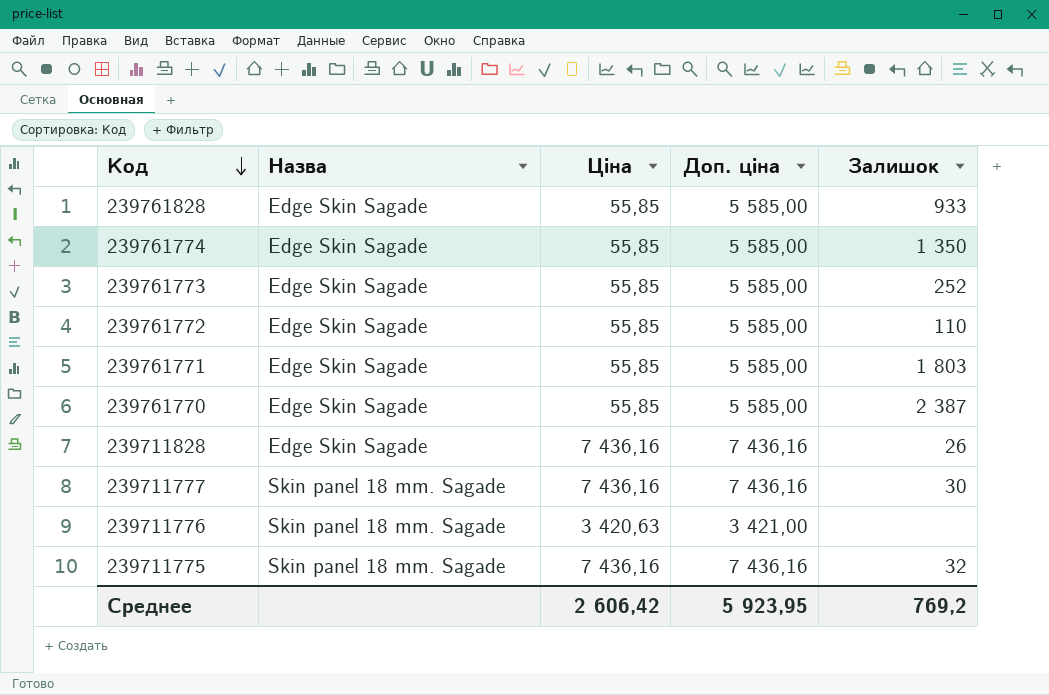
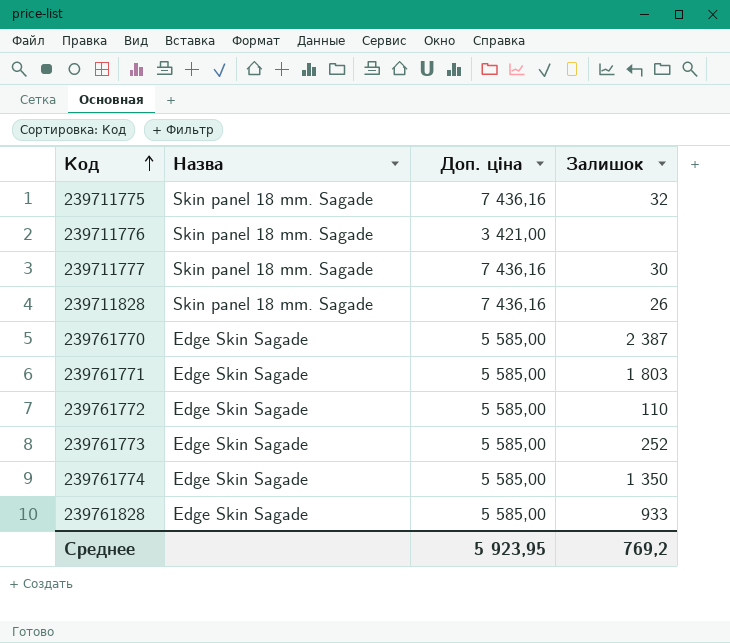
row order: Код descending -> Код ascending
column Ціна | position: 3 -> none
239711828 | Назва: Edge Skin Sagade -> Skin panel 18 mm. Sagade

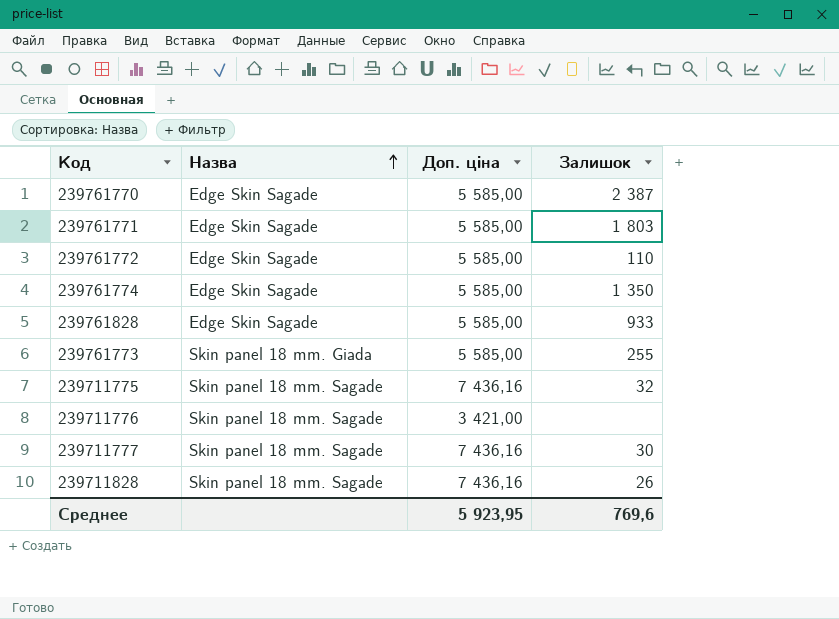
row order: Код ascending -> Назва ascending
239761773 | Назва: Edge Skin Sagade -> Skin panel 18 mm. Giada
239761773 | Залишок: 252 -> 255
Среднее | Залишок: 769,2 -> 769,6

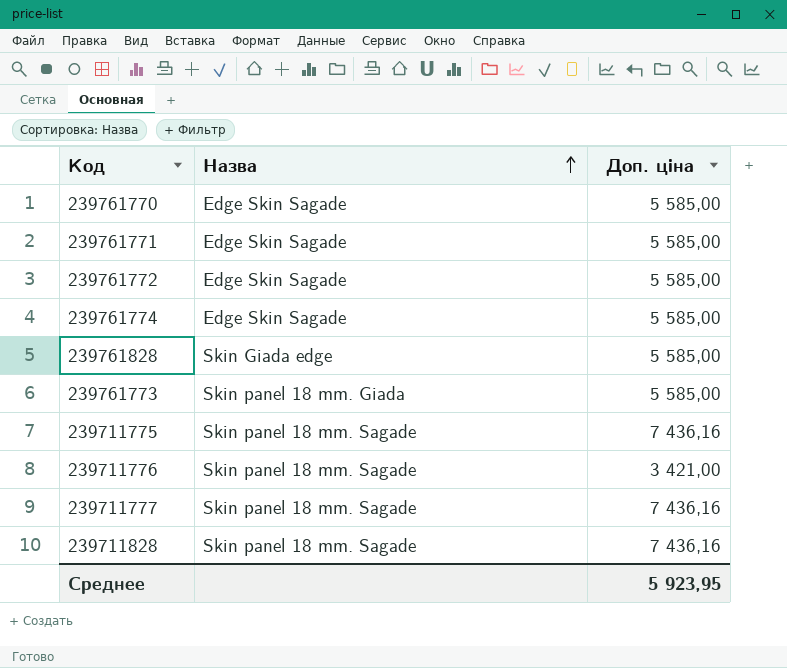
column Залишок | position: 4 -> none
239761828 | Назва: Edge Skin Sagade -> Skin Giada edge

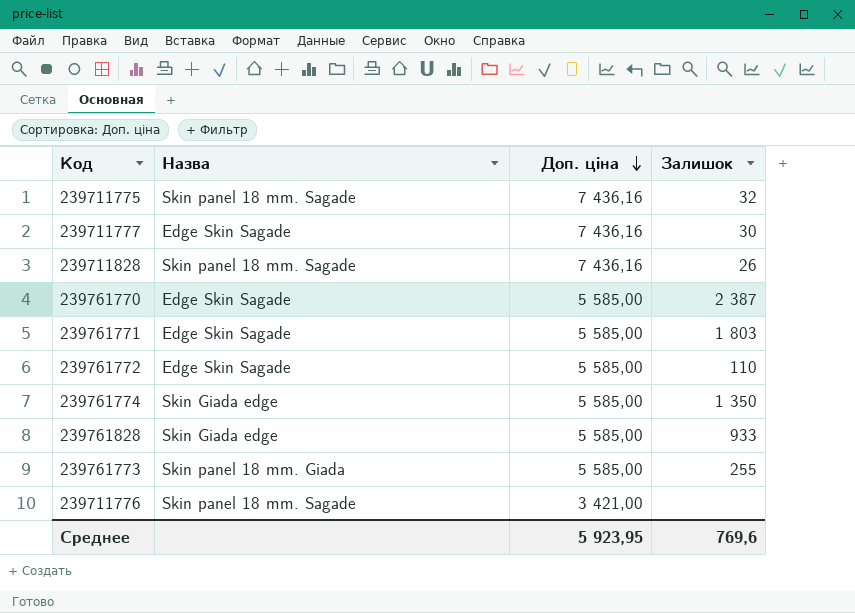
row order: Назва ascending -> Доп. ціна descending
column Залишок | position: none -> 4
239711777 | Назва: Skin panel 18 mm. Sagade -> Edge Skin Sagade
239761774 | Назва: Edge Skin Sagade -> Skin Giada edge

